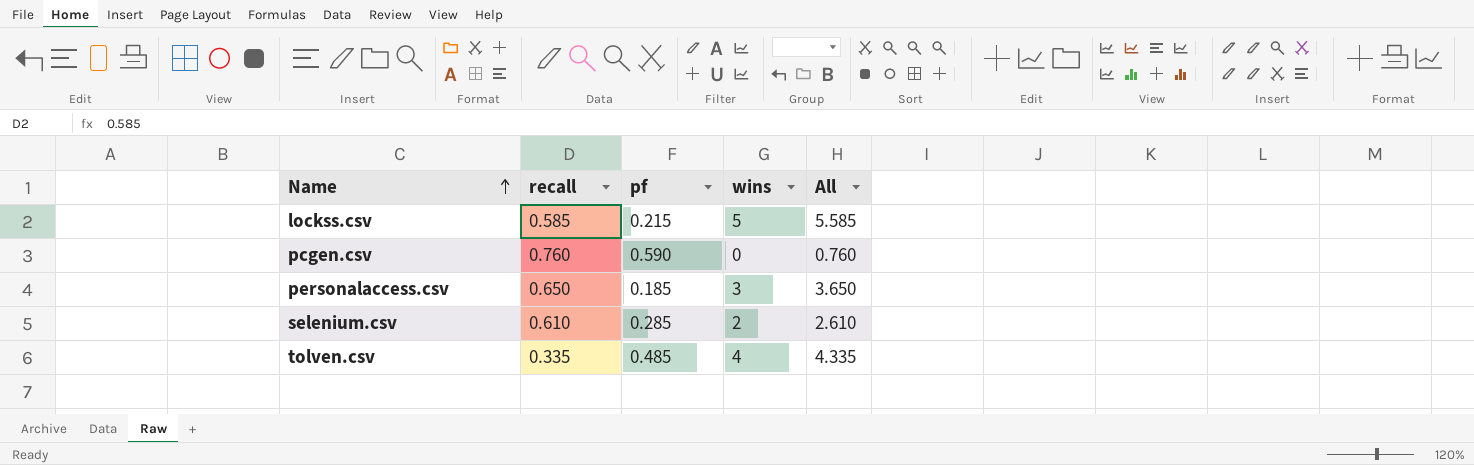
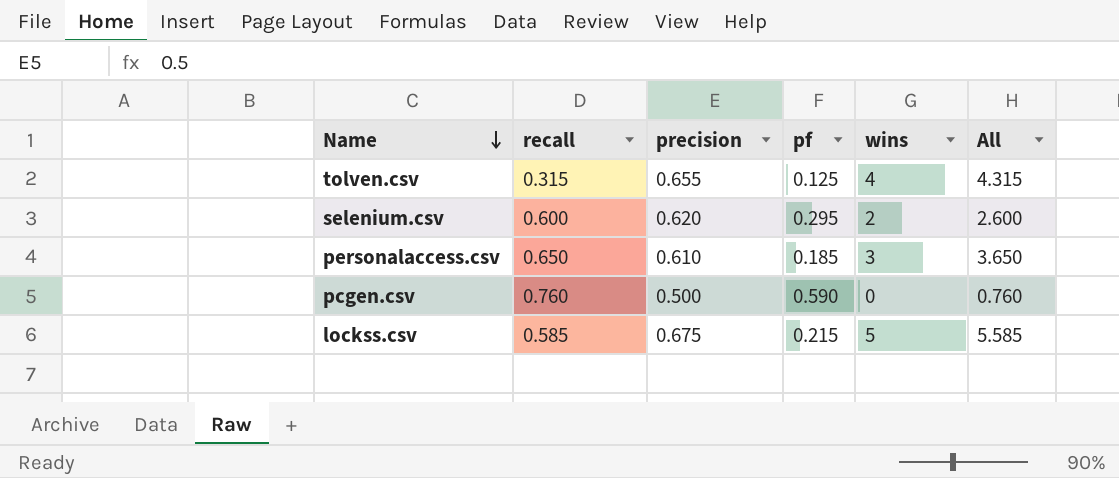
row order: Name ascending -> Name descending
column precision | position: none -> 3
tolven.csv | recall: 0.335 -> 0.315
tolven.csv | pf: 0.485 -> 0.125
tolven.csv | All: 4.335 -> 4.315
selenium.csv | recall: 0.610 -> 0.600
selenium.csv | pf: 0.285 -> 0.295
selenium.csv | All: 2.610 -> 2.600

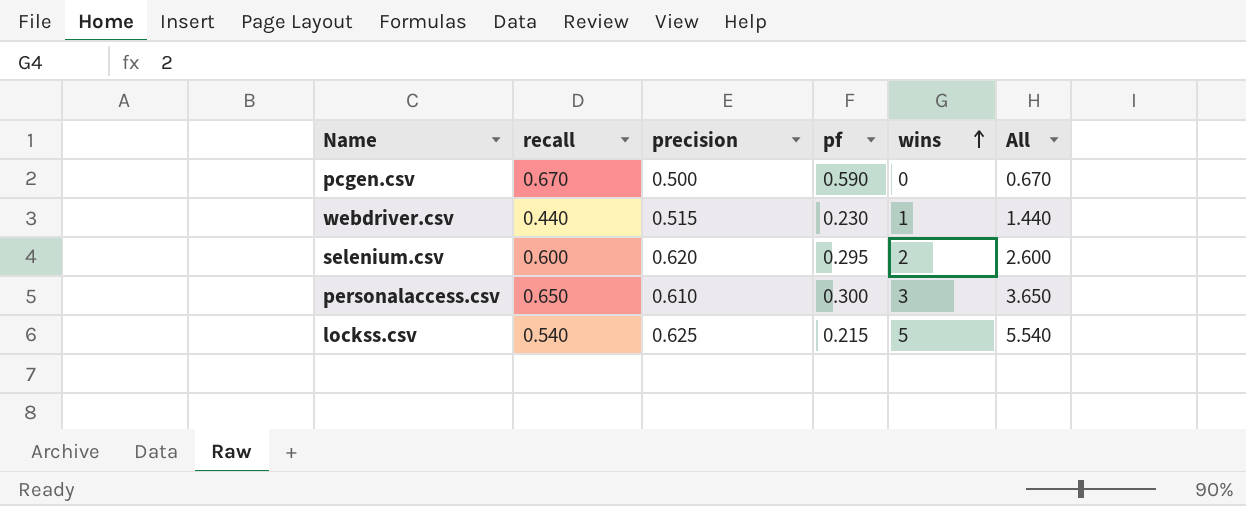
row order: Name descending -> wins ascending
row tolven.csv: 0.315 | 0.655 | 0.125 | 4 | 4.315 -> none
pcgen.csv | recall: 0.760 -> 0.670
pcgen.csv | All: 0.760 -> 0.670
row webdriver.csv: none -> 0.440 | 0.515 | 0.230 | 1 | 1.440
personalaccess.csv | pf: 0.185 -> 0.300
lockss.csv | recall: 0.585 -> 0.540
lockss.csv | precision: 0.675 -> 0.625
lockss.csv | All: 5.585 -> 5.540

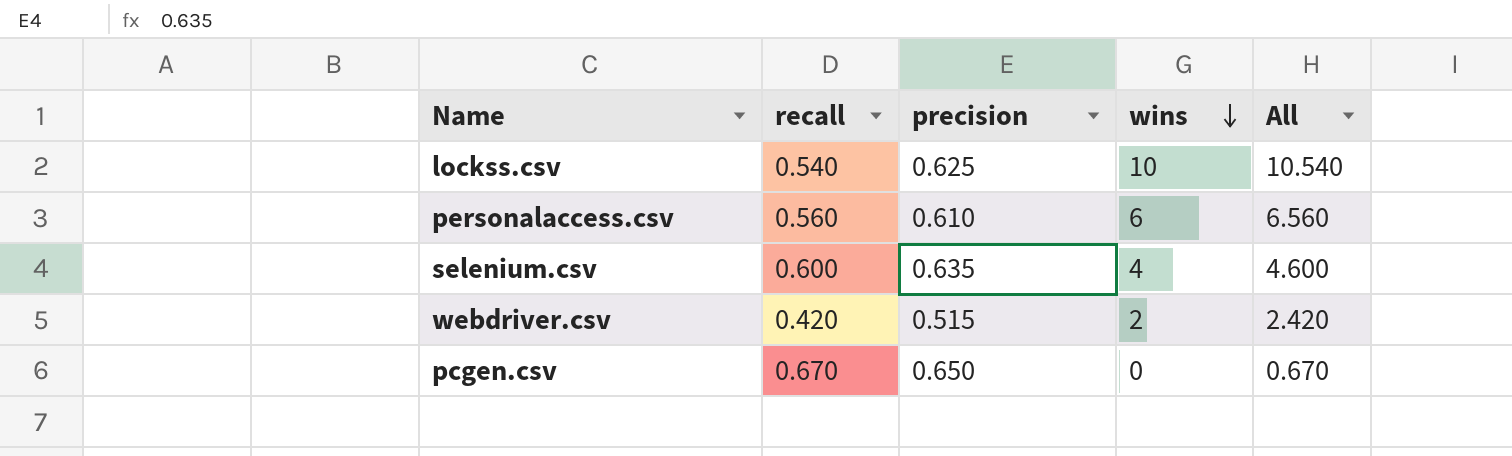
row order: wins ascending -> wins descending
column pf | position: 4 -> none
lockss.csv | wins: 5 -> 10
lockss.csv | All: 5.540 -> 10.540
personalaccess.csv | recall: 0.650 -> 0.560
personalaccess.csv | wins: 3 -> 6
personalaccess.csv | All: 3.650 -> 6.560
selenium.csv | precision: 0.620 -> 0.635
selenium.csv | wins: 2 -> 4
selenium.csv | All: 2.600 -> 4.600
webdriver.csv | recall: 0.440 -> 0.420
webdriver.csv | wins: 1 -> 2
webdriver.csv | All: 1.440 -> 2.420
pcgen.csv | precision: 0.500 -> 0.650

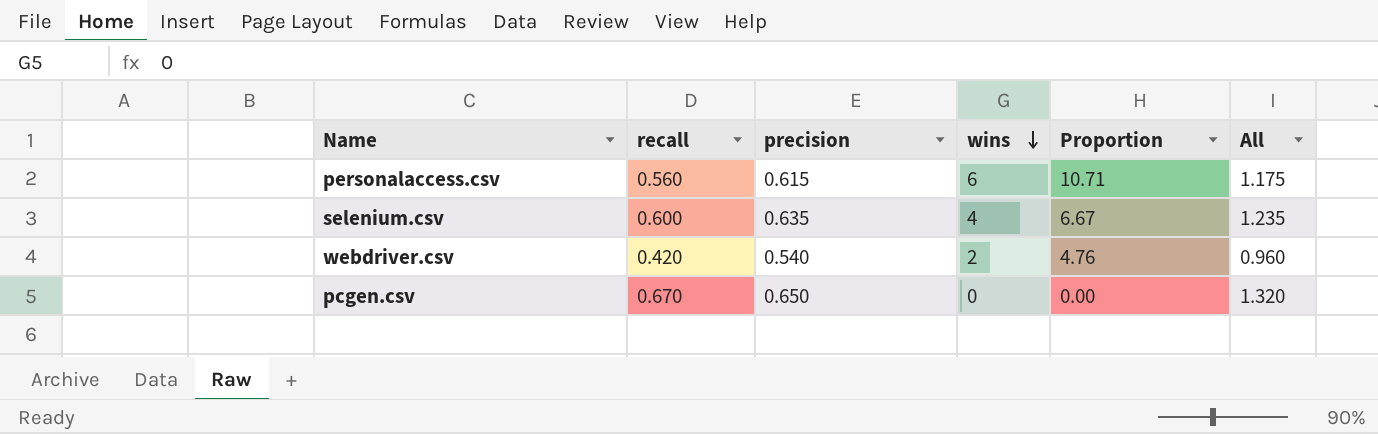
column Proportion | formula: none -> [wins] / [recall]
column All | formula: [recall] + [wins] -> [recall] + [precision]
row lockss.csv: 0.540 | 0.625 | 10 | 10.540 -> none
personalaccess.csv | precision: 0.610 -> 0.615
webdriver.csv | precision: 0.515 -> 0.540

